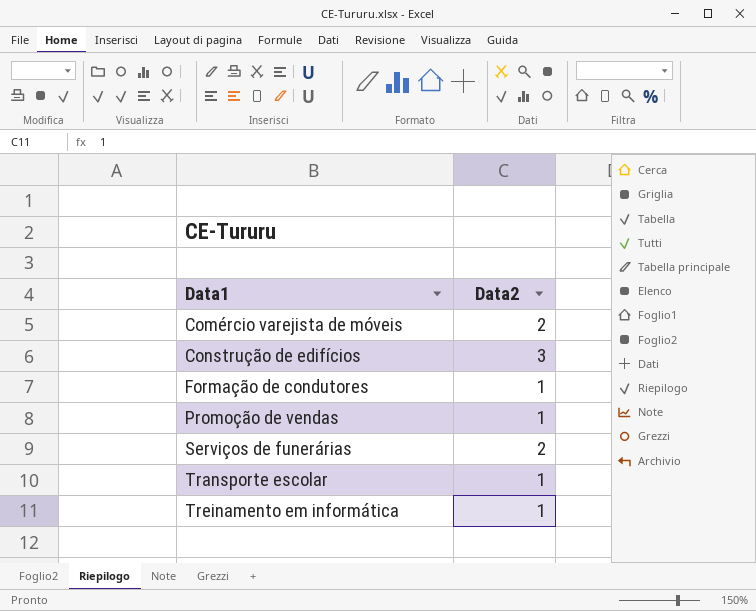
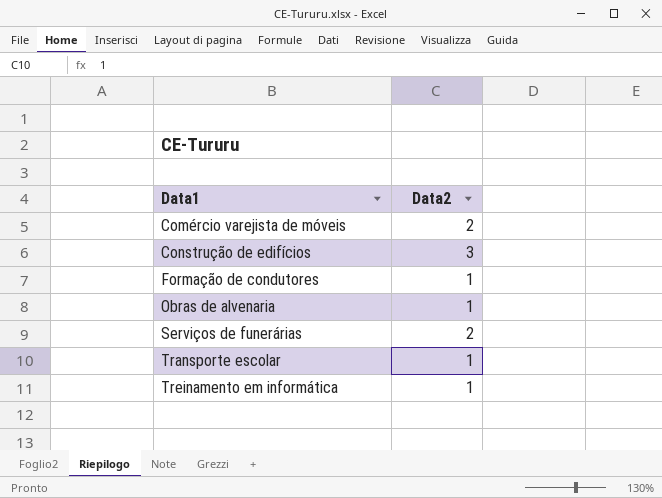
row Promoção de vendas: 1 -> none
row Obras de alvenaria: none -> 1

